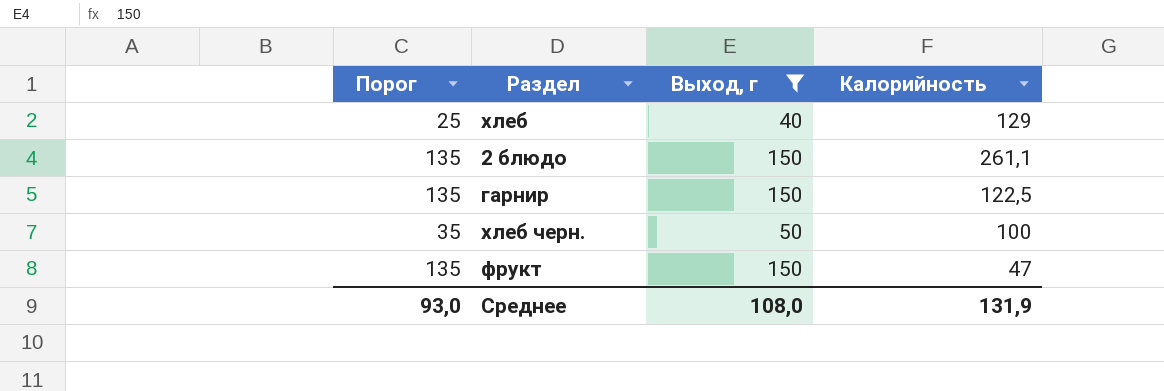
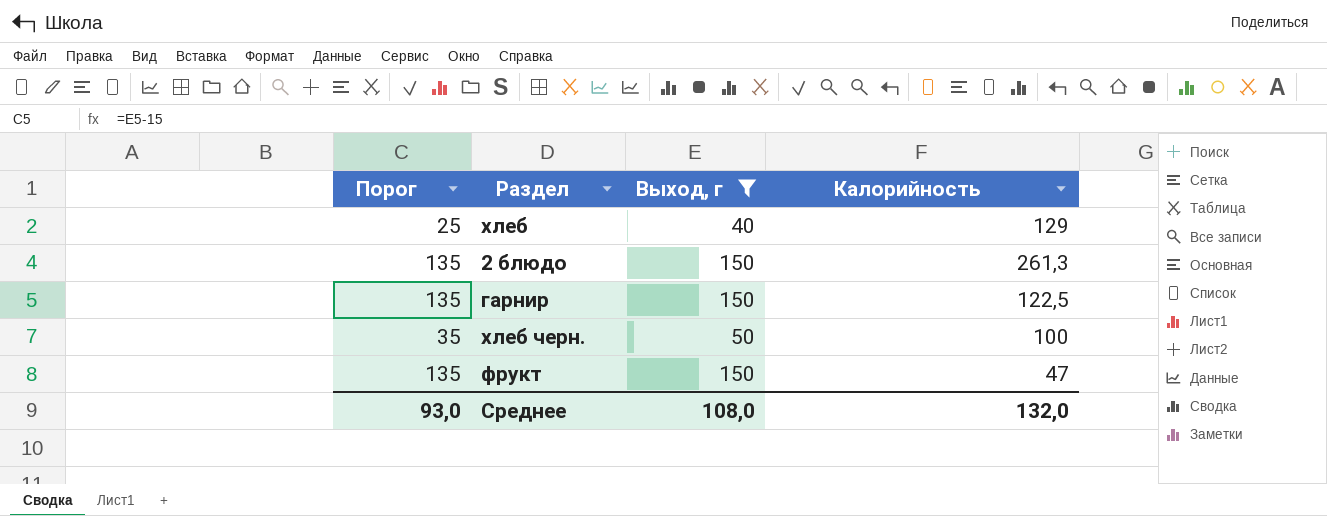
2 блюдо | Калорийность: 261,1 -> 261,3
Среднее | Калорийность: 131,9 -> 132,0

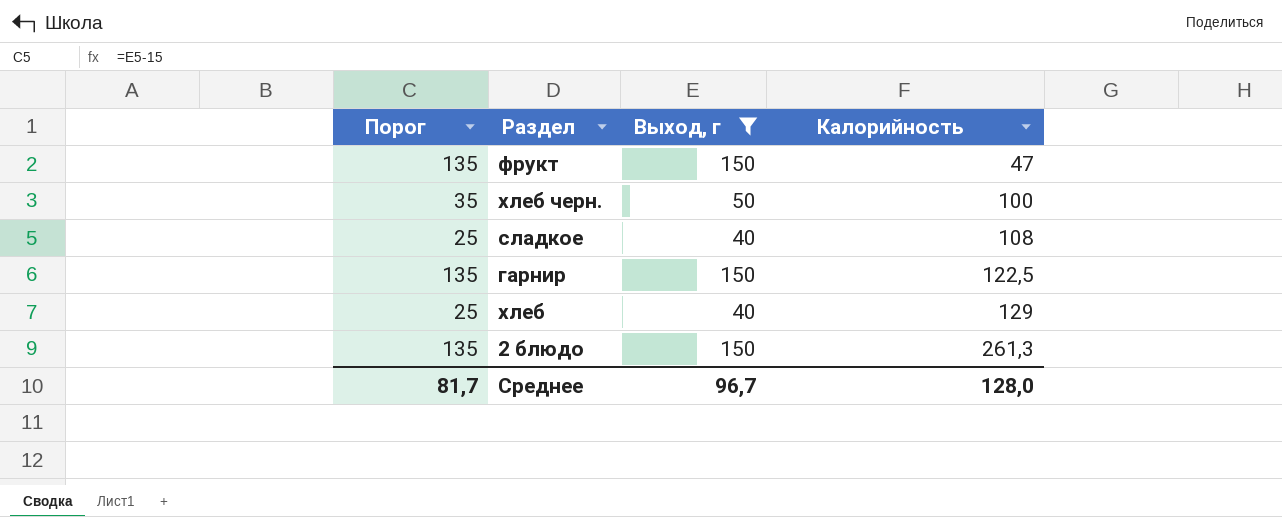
row order: none -> Калорийность ascending
row сладкое: none -> 25 | 40 | 108
Среднее | Порог: 93,0 -> 81,7
Среднее | Выход, г: 108,0 -> 96,7
Среднее | Калорийность: 132,0 -> 128,0

